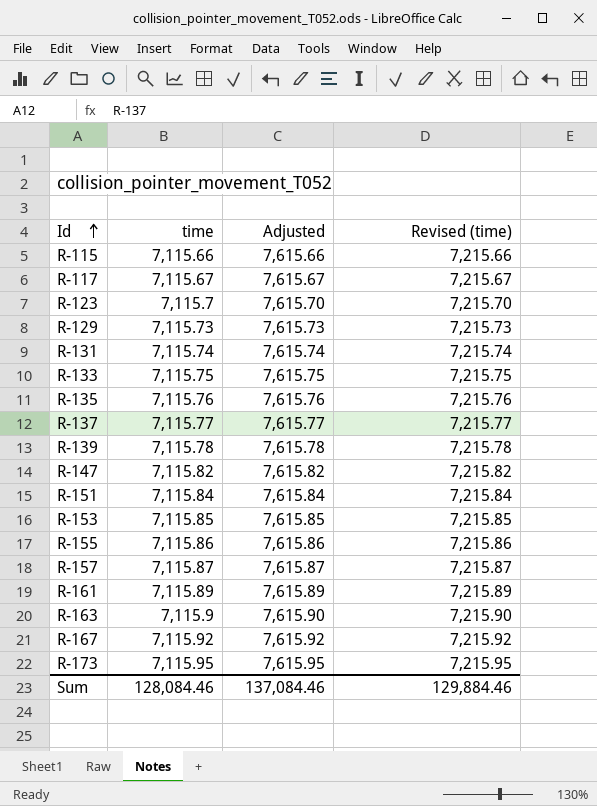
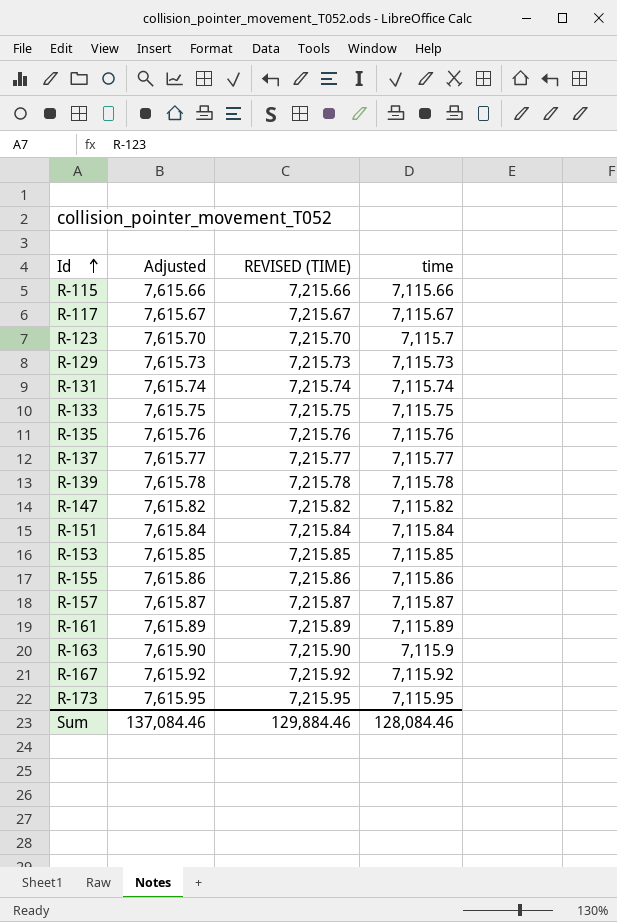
column name: Revised (time) -> REVISED (TIME)
column time | position: 2 -> 4

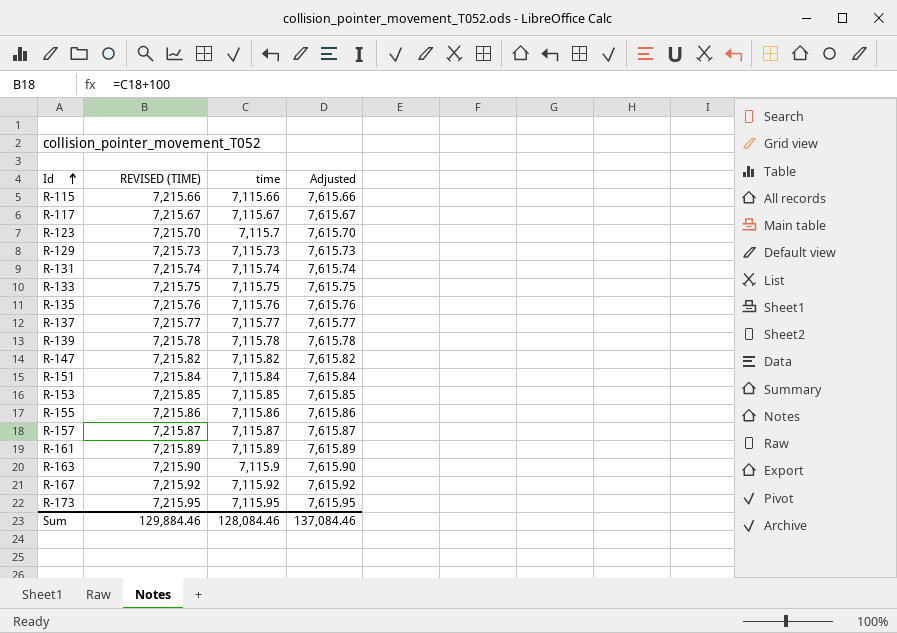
column Adjusted | position: 2 -> 4

